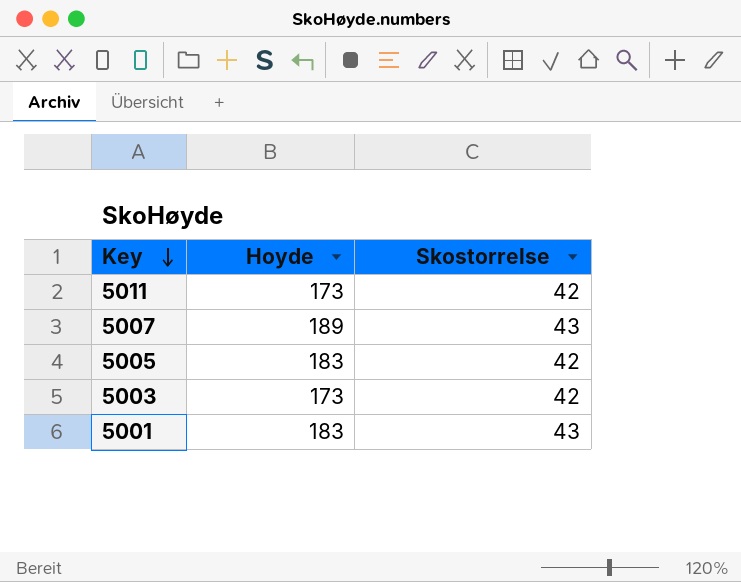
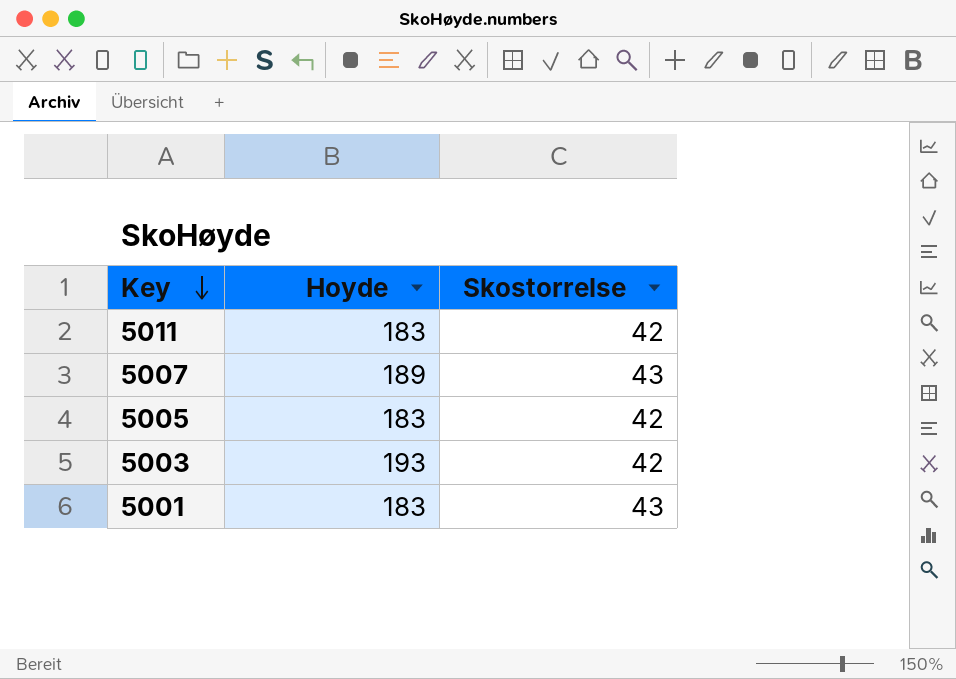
5011 | Hoyde: 173 -> 183
5003 | Hoyde: 173 -> 193

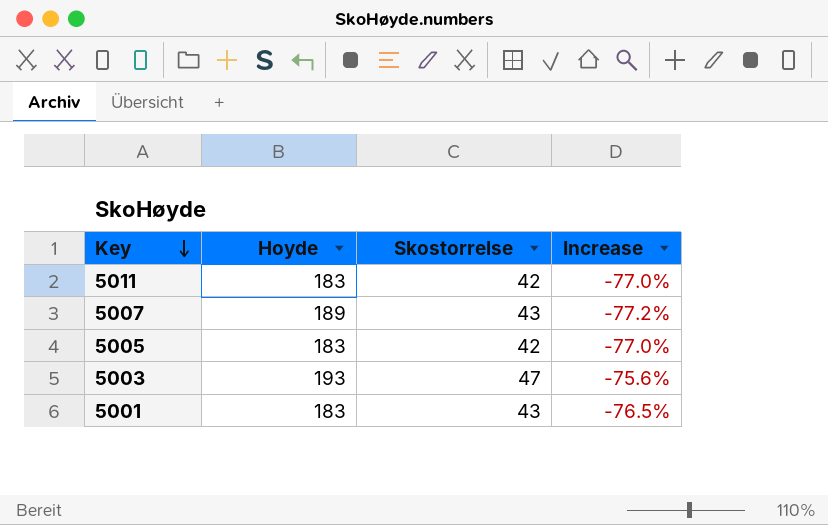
column Increase | formula: none -> ([Skostorrelse] - [Hoyde]) / [Hoyde]
5003 | Skostorrelse: 42 -> 47

